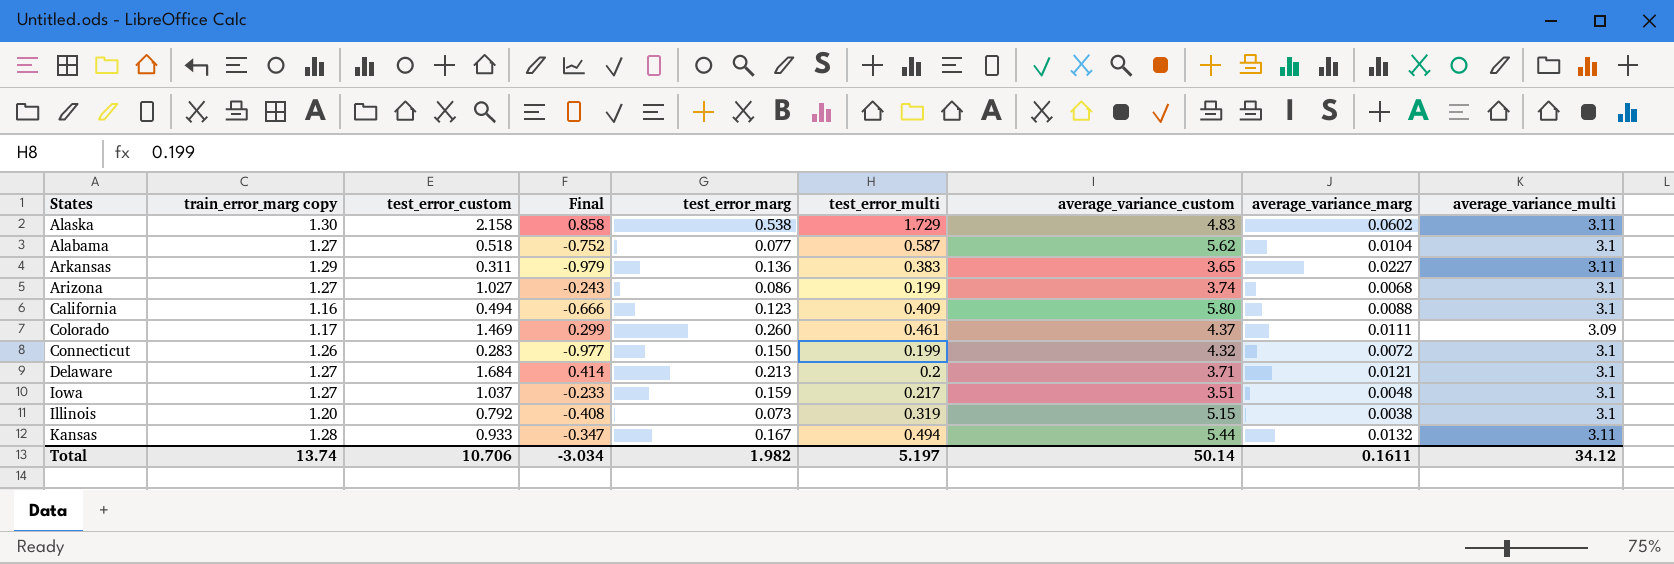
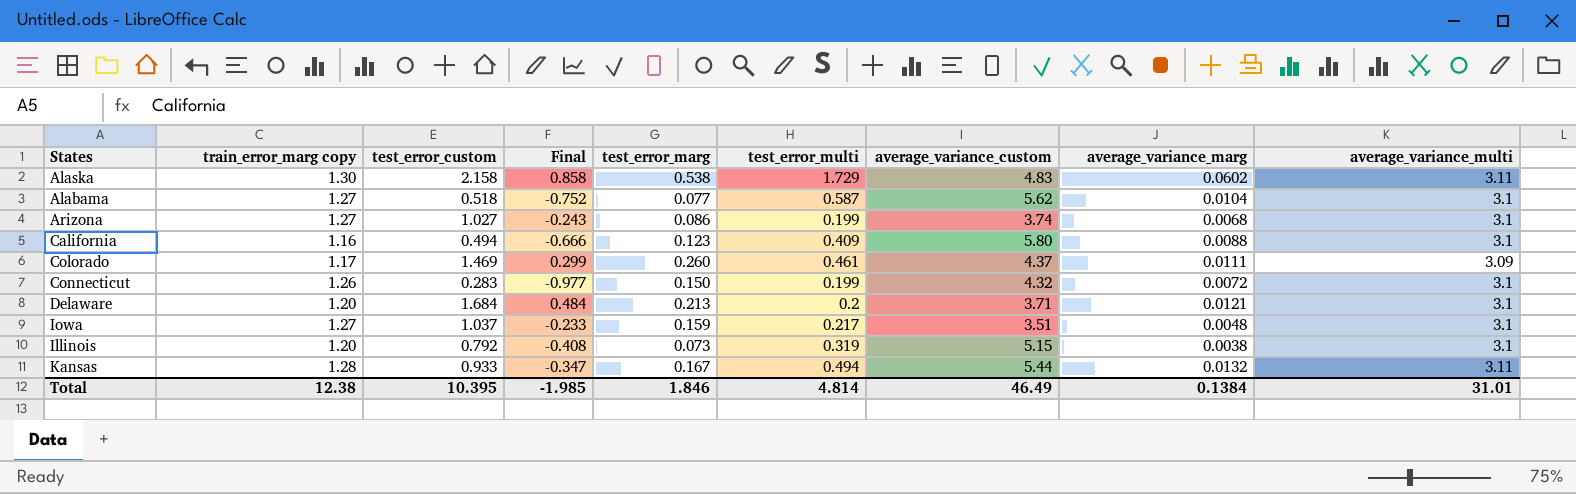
row Arkansas: 1.29 | 0.311 | -0.979 | 0.136 | 0.383 | 3.65 | 0.0227 | 3.11 -> none
Delaware | train_error_marg copy: 1.27 -> 1.20
Delaware | Final: 0.414 -> 0.484
Total | train_error_marg copy: 13.74 -> 12.38
Total | test_error_custom: 10.706 -> 10.395
Total | Final: -3.034 -> -1.985
Total | test_error_marg: 1.982 -> 1.846
Total | test_error_multi: 5.197 -> 4.814
Total | average_variance_custom: 50.14 -> 46.49
Total | average_variance_marg: 0.1611 -> 0.1384
Total | average_variance_multi: 34.12 -> 31.01

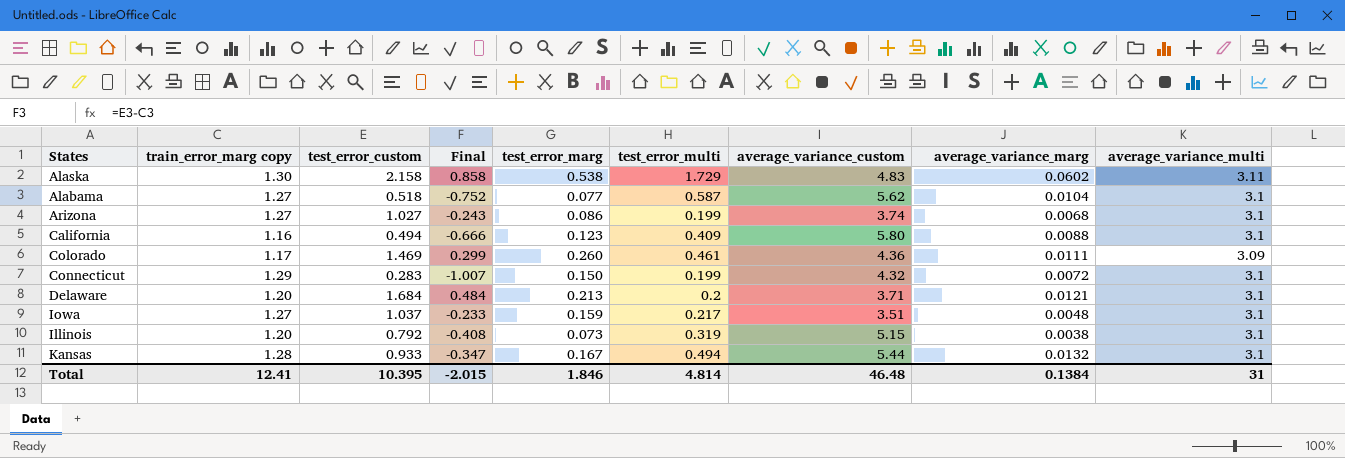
Colorado | average_variance_custom: 4.37 -> 4.36
Connecticut | train_error_marg copy: 1.26 -> 1.29
Connecticut | Final: -0.977 -> -1.007
Kansas | average_variance_multi: 3.11 -> 3.1
Total | train_error_marg copy: 12.38 -> 12.41
Total | Final: -1.985 -> -2.015
Total | average_variance_custom: 46.49 -> 46.48
Total | average_variance_multi: 31.01 -> 31

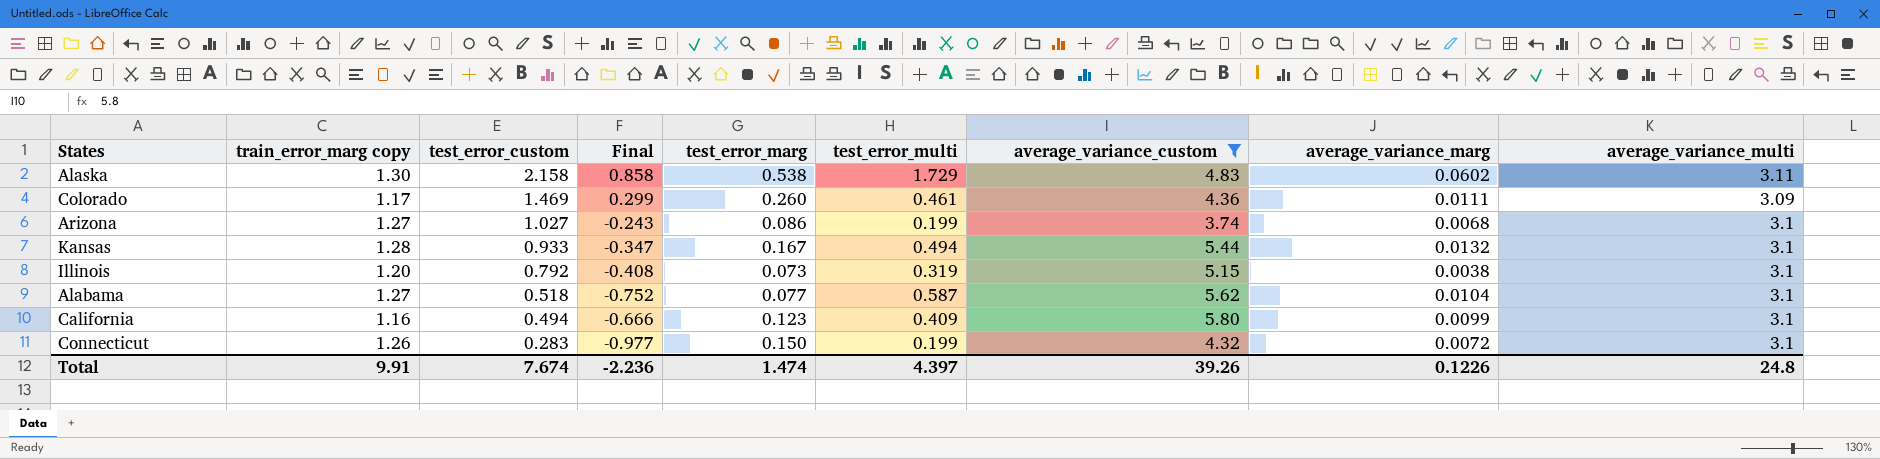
filter: none -> average_variance_custom >= 3.74
row order: none -> test_error_custom descending
California | average_variance_marg: 0.0088 -> 0.0099
Connecticut | train_error_marg copy: 1.29 -> 1.26
Connecticut | Final: -1.007 -> -0.977
Total | train_error_marg copy: 12.41 -> 9.91
Total | test_error_custom: 10.395 -> 7.674
Total | Final: -2.015 -> -2.236
Total | test_error_marg: 1.846 -> 1.474
Total | test_error_multi: 4.814 -> 4.397
Total | average_variance_custom: 46.48 -> 39.26
Total | average_variance_marg: 0.1384 -> 0.1226
Total | average_variance_multi: 31 -> 24.8

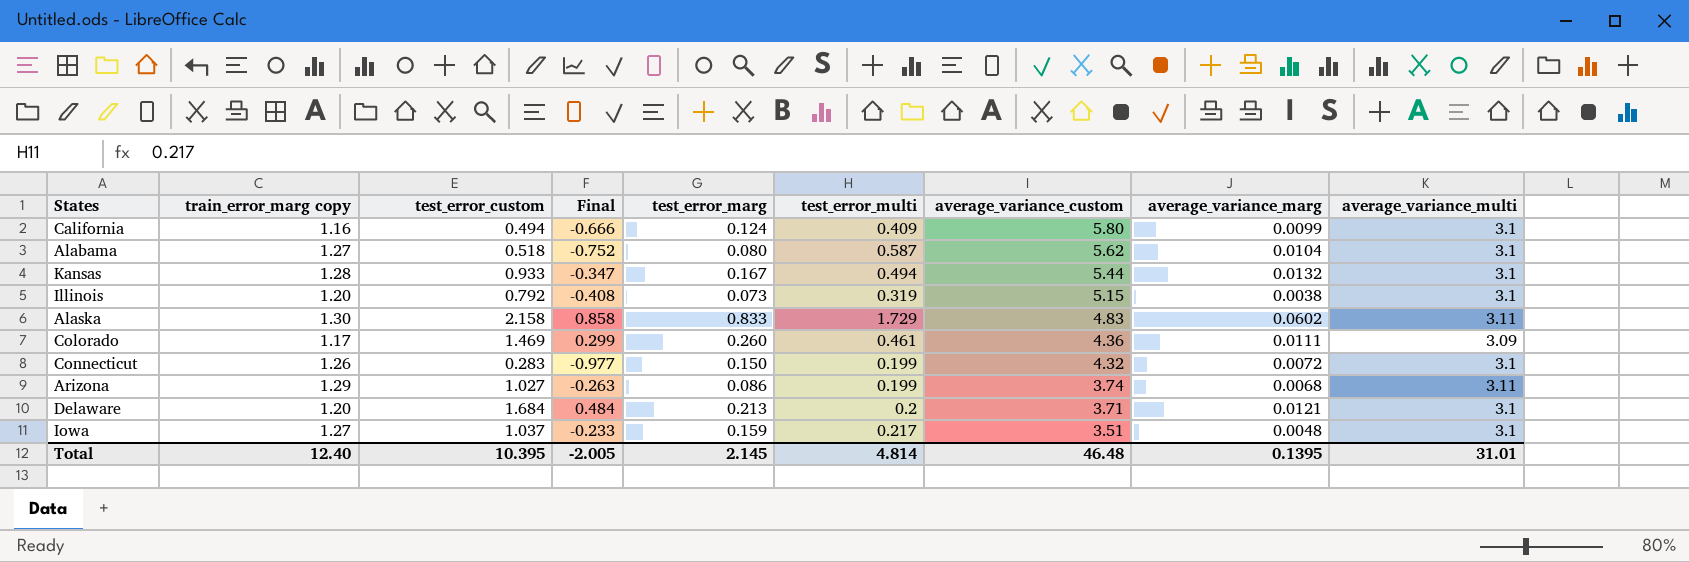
filter: average_variance_custom >= 3.74 -> none
row order: test_error_custom descending -> average_variance_custom descending
California | test_error_marg: 0.123 -> 0.124
Alabama | test_error_marg: 0.077 -> 0.080
Alaska | test_error_marg: 0.538 -> 0.833
Arizona | train_error_marg copy: 1.27 -> 1.29
Arizona | Final: -0.243 -> -0.263
Arizona | average_variance_multi: 3.1 -> 3.11
Total | train_error_marg copy: 9.91 -> 12.40
Total | test_error_custom: 7.674 -> 10.395
Total | Final: -2.236 -> -2.005
Total | test_error_marg: 1.474 -> 2.145
Total | test_error_multi: 4.397 -> 4.814
Total | average_variance_custom: 39.26 -> 46.48
Total | average_variance_marg: 0.1226 -> 0.1395
Total | average_variance_multi: 24.8 -> 31.01

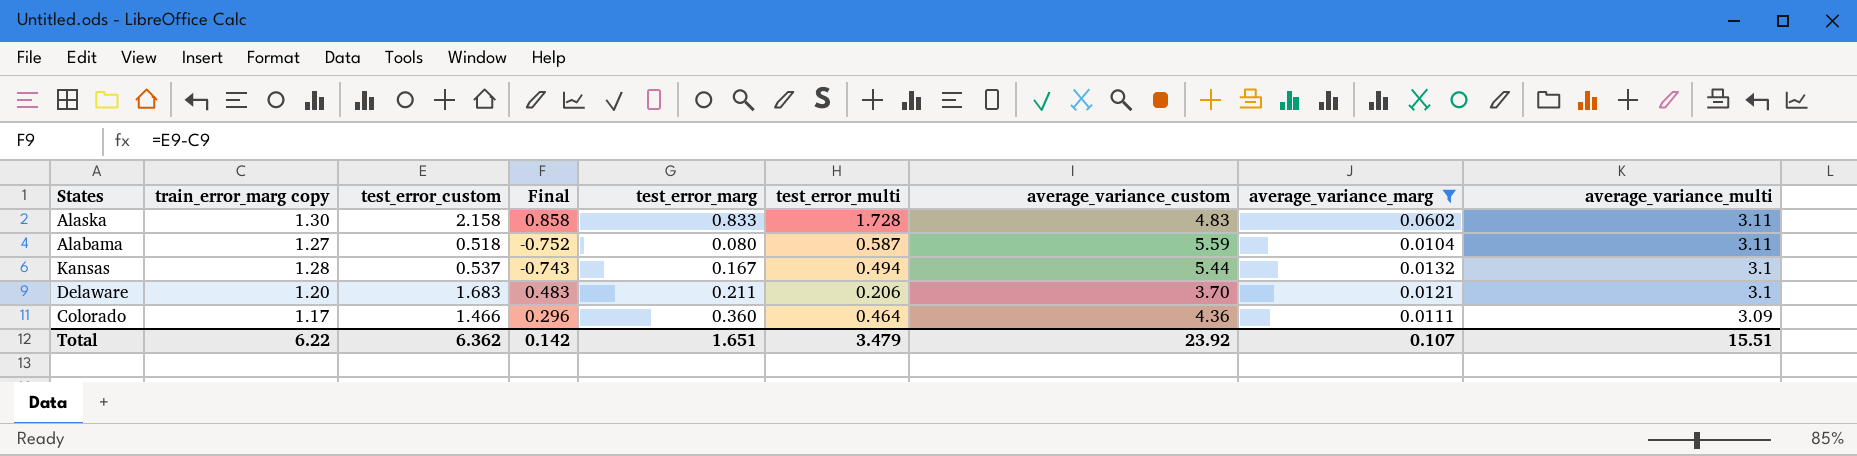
filter: none -> average_variance_marg >= 0.0104
row order: average_variance_custom descending -> average_variance_multi descending
Alaska | test_error_multi: 1.729 -> 1.728
Alabama | average_variance_custom: 5.62 -> 5.59
Alabama | average_variance_multi: 3.1 -> 3.11
Kansas | test_error_custom: 0.933 -> 0.537
Kansas | Final: -0.347 -> -0.743
Delaware | test_error_custom: 1.684 -> 1.683
Delaware | Final: 0.484 -> 0.483
Delaware | test_error_marg: 0.213 -> 0.211
Delaware | test_error_multi: 0.2 -> 0.206
Delaware | average_variance_custom: 3.71 -> 3.70
Colorado | test_error_custom: 1.469 -> 1.466
Colorado | Final: 0.299 -> 0.296
Colorado | test_error_marg: 0.260 -> 0.360
Colorado | test_error_multi: 0.461 -> 0.464
Total | train_error_marg copy: 12.40 -> 6.22
Total | test_error_custom: 10.395 -> 6.362
Total | Final: -2.005 -> 0.142
Total | test_error_marg: 2.145 -> 1.651
Total | test_error_multi: 4.814 -> 3.479
Total | average_variance_custom: 46.48 -> 23.92
Total | average_variance_marg: 0.1395 -> 0.107
Total | average_variance_multi: 31.01 -> 15.51

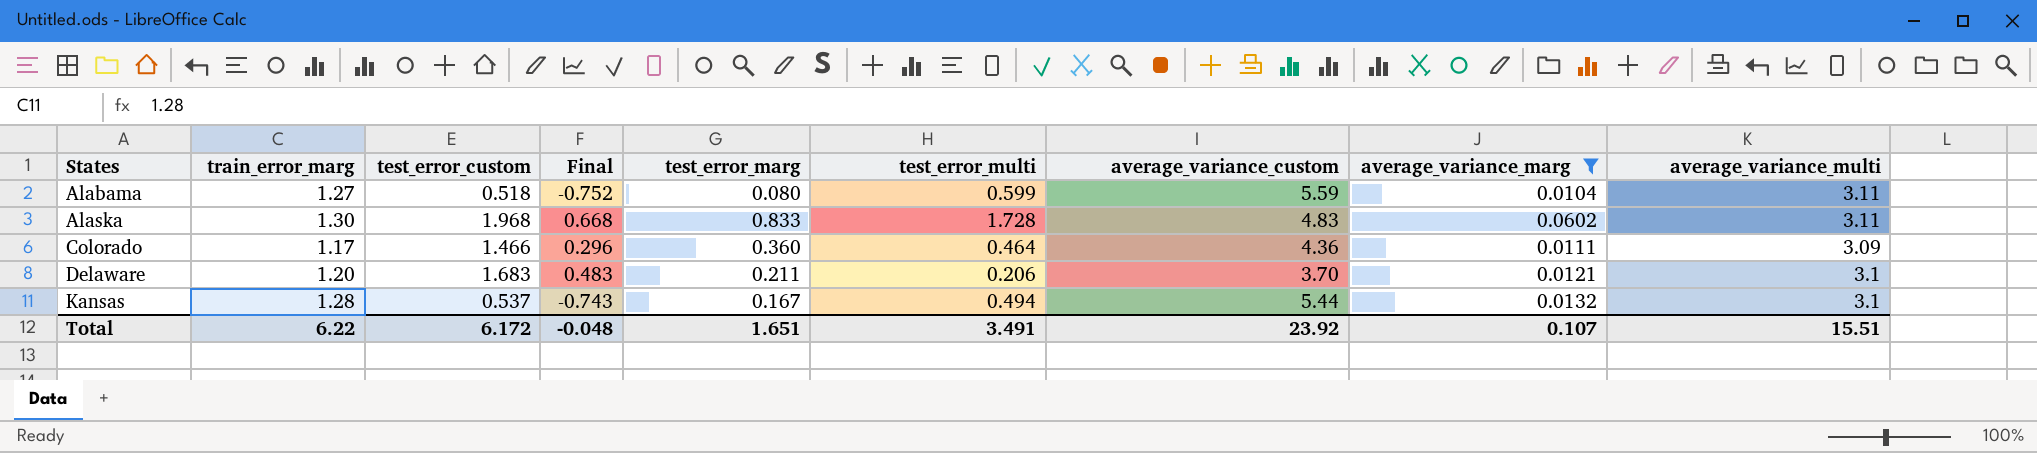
row order: average_variance_multi descending -> States ascending
column name: train_error_marg copy -> train_error_marg
Alabama | test_error_multi: 0.587 -> 0.599
Alaska | test_error_custom: 2.158 -> 1.968
Alaska | Final: 0.858 -> 0.668
Total | test_error_custom: 6.362 -> 6.172
Total | Final: 0.142 -> -0.048
Total | test_error_multi: 3.479 -> 3.491

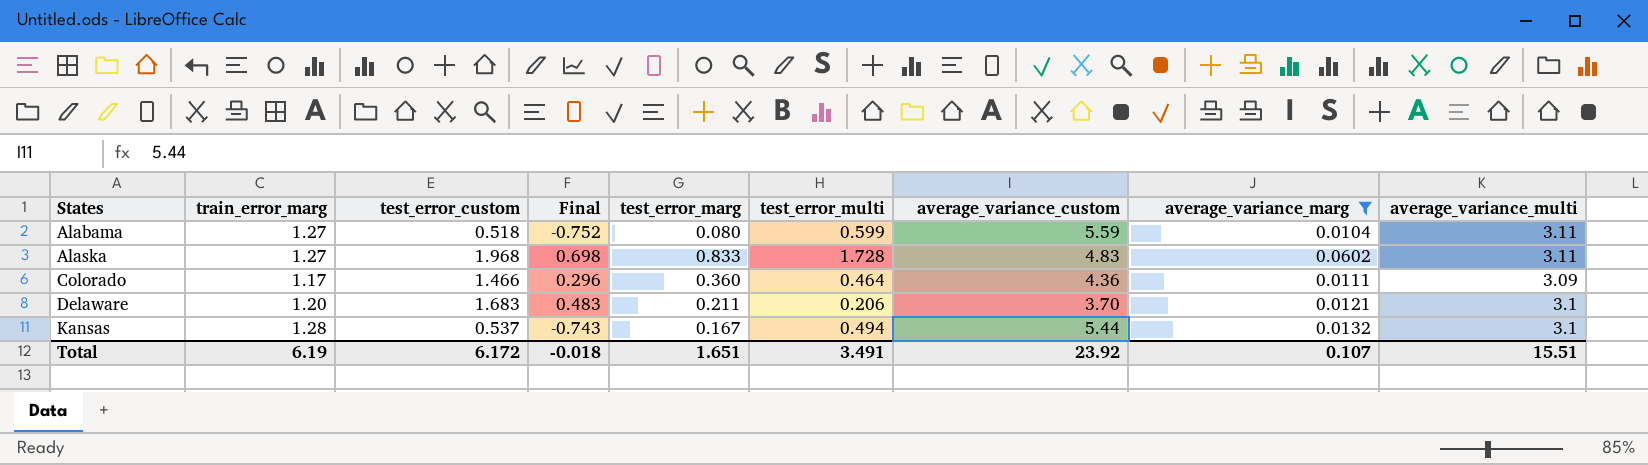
Alaska | train_error_marg: 1.30 -> 1.27
Alaska | Final: 0.668 -> 0.698
Total | train_error_marg: 6.22 -> 6.19
Total | Final: -0.048 -> -0.018

